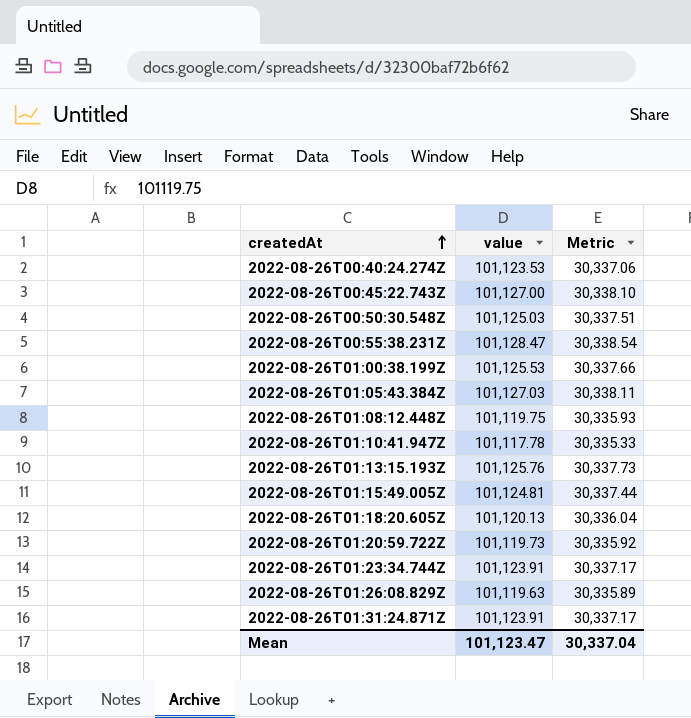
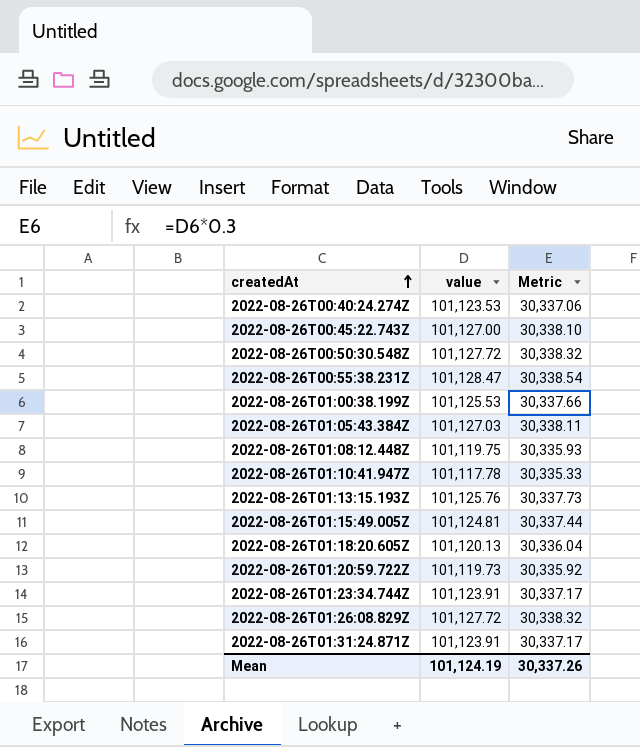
2022-08-26T00:50:30.548Z | value: 101,125.03 -> 101,127.72
2022-08-26T00:50:30.548Z | Metric: 30,337.51 -> 30,338.32
2022-08-26T01:26:08.829Z | value: 101,119.63 -> 101,127.72
2022-08-26T01:26:08.829Z | Metric: 30,335.89 -> 30,338.32
Mean | value: 101,123.47 -> 101,124.19
Mean | Metric: 30,337.04 -> 30,337.26

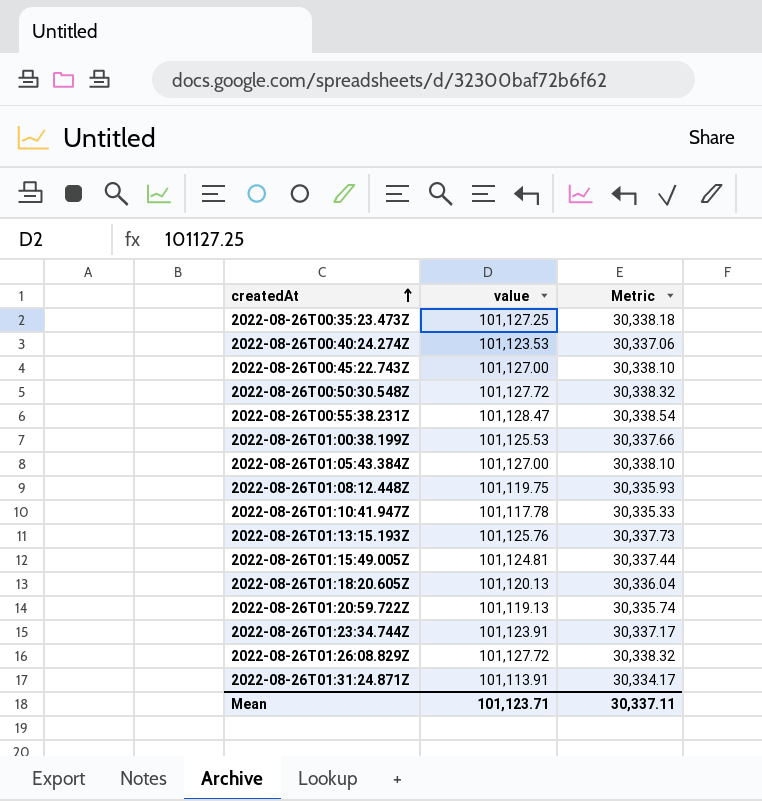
row 2022-08-26T00:35:23.473Z: none -> 101,127.25 | 30,338.18
2022-08-26T01:05:43.384Z | value: 101,127.03 -> 101,127.00
2022-08-26T01:05:43.384Z | Metric: 30,338.11 -> 30,338.10
2022-08-26T01:20:59.722Z | value: 101,119.73 -> 101,119.13
2022-08-26T01:20:59.722Z | Metric: 30,335.92 -> 30,335.74
2022-08-26T01:31:24.871Z | value: 101,123.91 -> 101,113.91
2022-08-26T01:31:24.871Z | Metric: 30,337.17 -> 30,334.17
Mean | value: 101,124.19 -> 101,123.71
Mean | Metric: 30,337.26 -> 30,337.11

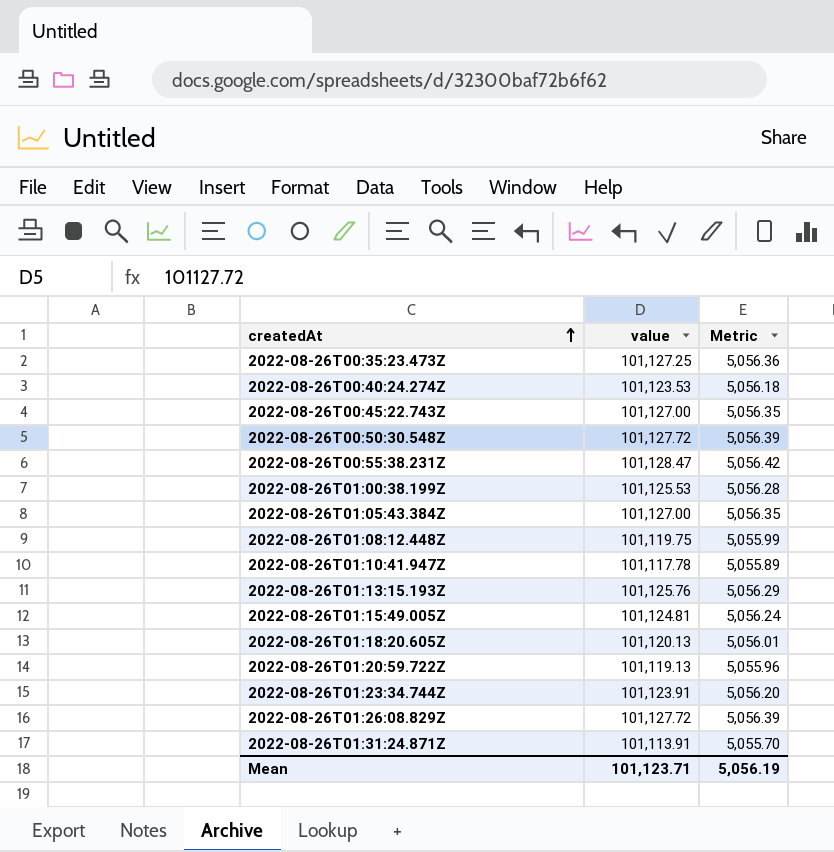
column Metric | formula: [value] * 0.3 -> [value] * 0.05
Mean | Metric: 30,337.11 -> 5,056.19

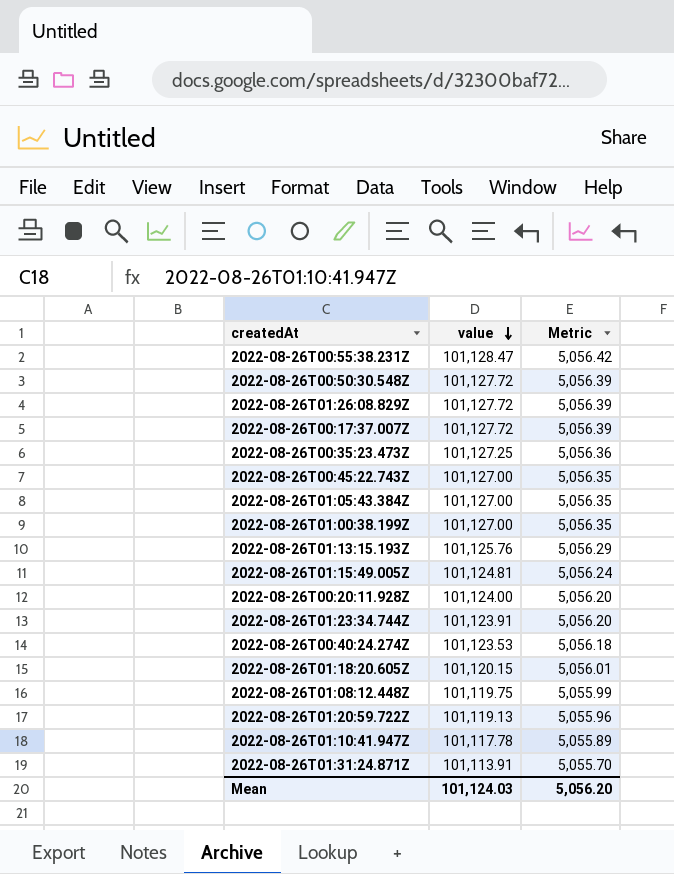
row order: createdAt ascending -> value descending
row 2022-08-26T00:17:37.007Z: none -> 101,127.72 | 5,056.39
2022-08-26T01:00:38.199Z | value: 101,125.53 -> 101,127.00
2022-08-26T01:00:38.199Z | Metric: 5,056.28 -> 5,056.35
row 2022-08-26T00:20:11.928Z: none -> 101,124.00 | 5,056.20
2022-08-26T01:18:20.605Z | value: 101,120.13 -> 101,120.15
Mean | value: 101,123.71 -> 101,124.03
Mean | Metric: 5,056.19 -> 5,056.20

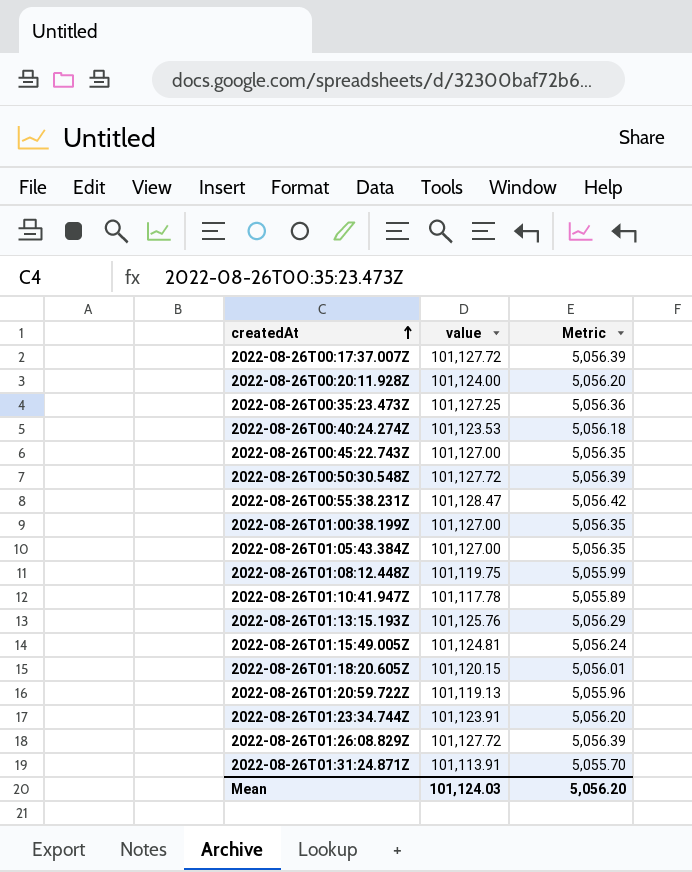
row order: value descending -> createdAt ascending

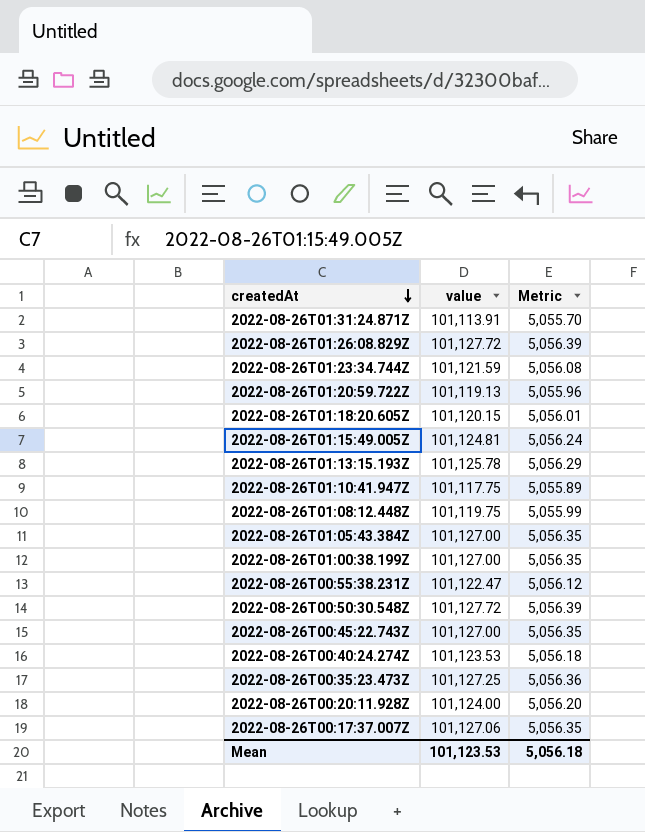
row order: createdAt ascending -> createdAt descending
2022-08-26T01:23:34.744Z | value: 101,123.91 -> 101,121.59
2022-08-26T01:23:34.744Z | Metric: 5,056.20 -> 5,056.08
2022-08-26T01:13:15.193Z | value: 101,125.76 -> 101,125.78
2022-08-26T01:10:41.947Z | value: 101,117.78 -> 101,117.75
2022-08-26T00:55:38.231Z | value: 101,128.47 -> 101,122.47
2022-08-26T00:55:38.231Z | Metric: 5,056.42 -> 5,056.12
2022-08-26T00:17:37.007Z | value: 101,127.72 -> 101,127.06
2022-08-26T00:17:37.007Z | Metric: 5,056.39 -> 5,056.35
Mean | value: 101,124.03 -> 101,123.53
Mean | Metric: 5,056.20 -> 5,056.18

